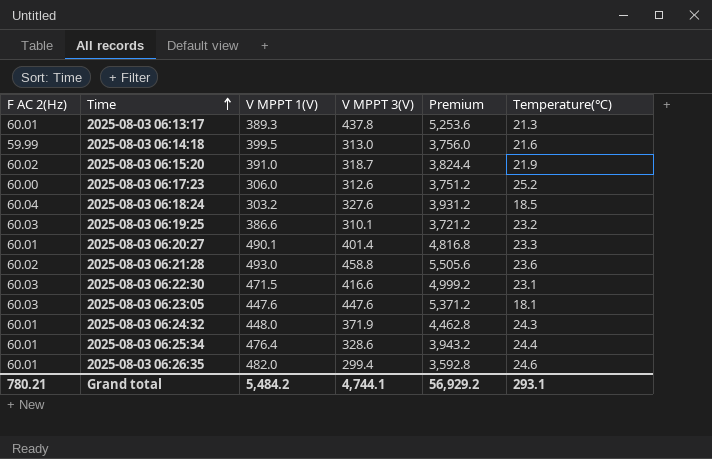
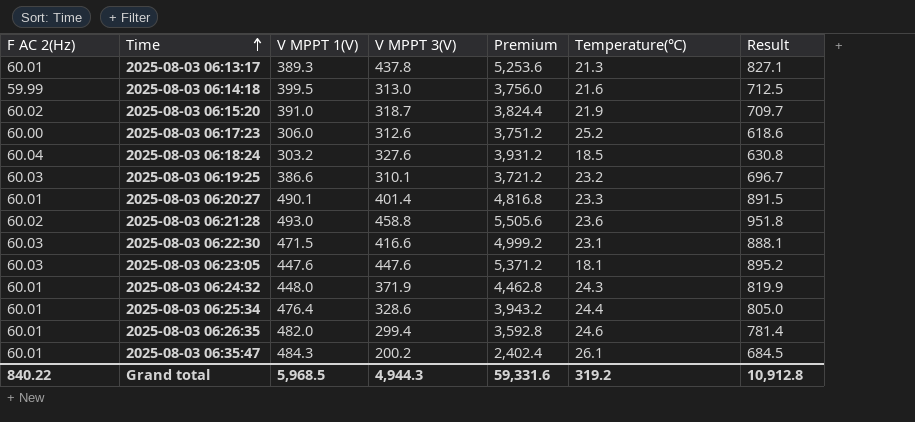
column Result | formula: none -> [V MPPT 1(V)] + [V MPPT 3(V)]
row 2025-08-03 06:35:47: none -> 60.01 | 484.3 | 200.2 | 2,402.4 | 26.1 | 684.5
Grand total | F AC 2(Hz): 780.21 -> 840.22
Grand total | V MPPT 1(V): 5,484.2 -> 5,968.5
Grand total | V MPPT 3(V): 4,744.1 -> 4,944.3
Grand total | Premium: 56,929.2 -> 59,331.6
Grand total | Temperature(℃): 293.1 -> 319.2

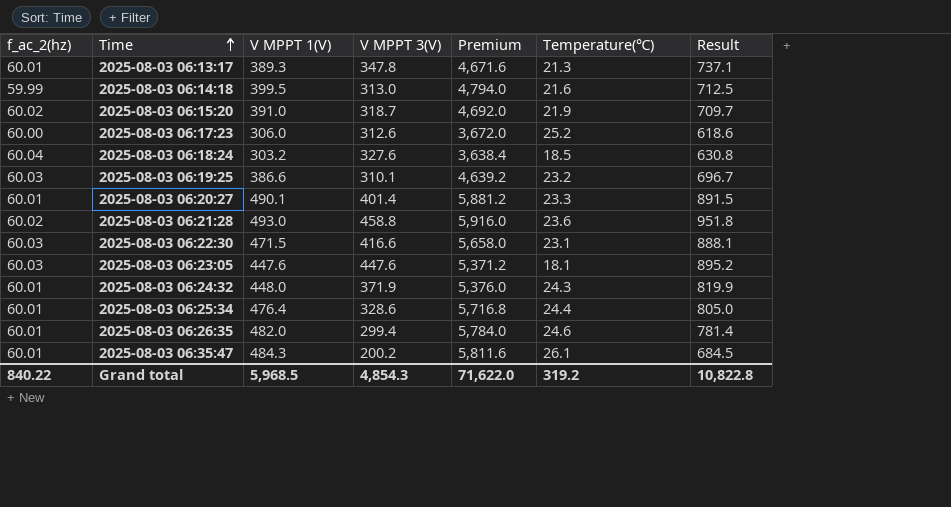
column name: F AC 2(Hz) -> f_ac_2(hz)
column Premium | formula: [V MPPT 3(V)] * 12 -> [V MPPT 1(V)] * 12
2025-08-03 06:13:17 | V MPPT 3(V): 437.8 -> 347.8
2025-08-03 06:13:17 | Result: 827.1 -> 737.1
Grand total | V MPPT 3(V): 4,944.3 -> 4,854.3
Grand total | Premium: 59,331.6 -> 71,622.0
Grand total | Result: 10,912.8 -> 10,822.8

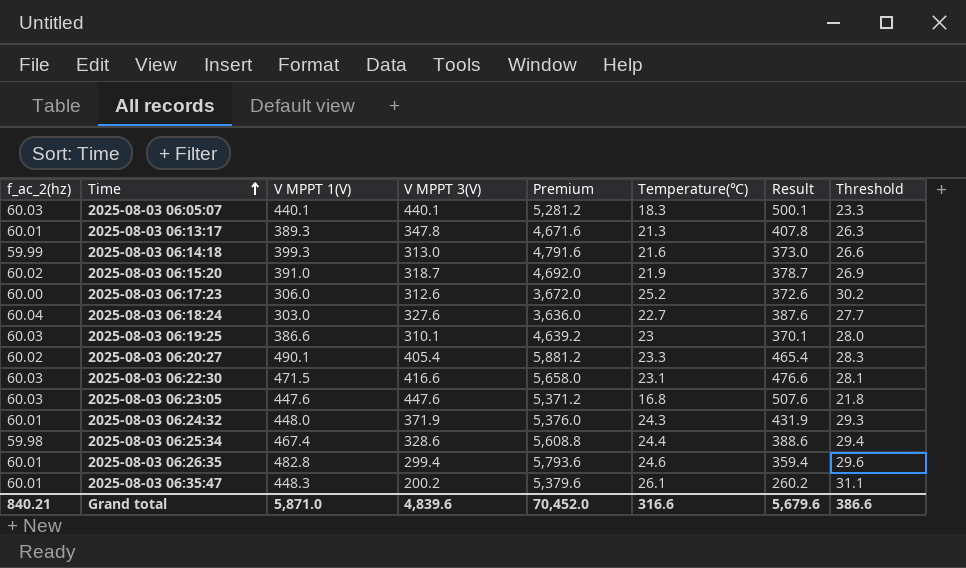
column Result | formula: [V MPPT 1(V)] + [V MPPT 3(V)] -> [f_ac_2(hz)] + [V MPPT 3(V)]
column Threshold | formula: none -> [Temperature(℃)] + 5
row 2025-08-03 06:21:28: 60.02 | 493.0 | 458.8 | 5,916.0 | 23.6 | 951.8 -> none
row 2025-08-03 06:05:07: none -> 60.03 | 440.1 | 440.1 | 5,281.2 | 18.3 | 500.1 | 23.3
2025-08-03 06:14:18 | V MPPT 1(V): 399.5 -> 399.3
2025-08-03 06:14:18 | Premium: 4,794.0 -> 4,791.6
2025-08-03 06:18:24 | V MPPT 1(V): 303.2 -> 303.0
2025-08-03 06:18:24 | Premium: 3,638.4 -> 3,636.0
2025-08-03 06:18:24 | Temperature(℃): 18.5 -> 22.7
2025-08-03 06:19:25 | Temperature(℃): 23.2 -> 23
2025-08-03 06:20:27 | f_ac_2(hz): 60.01 -> 60.02
2025-08-03 06:20:27 | V MPPT 3(V): 401.4 -> 405.4
2025-08-03 06:23:05 | Temperature(℃): 18.1 -> 16.8
2025-08-03 06:25:34 | f_ac_2(hz): 60.01 -> 59.98
2025-08-03 06:25:34 | V MPPT 1(V): 476.4 -> 467.4
2025-08-03 06:25:34 | Premium: 5,716.8 -> 5,608.8
2025-08-03 06:26:35 | V MPPT 1(V): 482.0 -> 482.8
2025-08-03 06:26:35 | Premium: 5,784.0 -> 5,793.6
2025-08-03 06:35:47 | V MPPT 1(V): 484.3 -> 448.3
2025-08-03 06:35:47 | Premium: 5,811.6 -> 5,379.6
Grand total | f_ac_2(hz): 840.22 -> 840.21
Grand total | V MPPT 1(V): 5,968.5 -> 5,871.0
Grand total | V MPPT 3(V): 4,854.3 -> 4,839.6
Grand total | Premium: 71,622.0 -> 70,452.0
Grand total | Temperature(℃): 319.2 -> 316.6
Grand total | Result: 10,822.8 -> 5,679.6

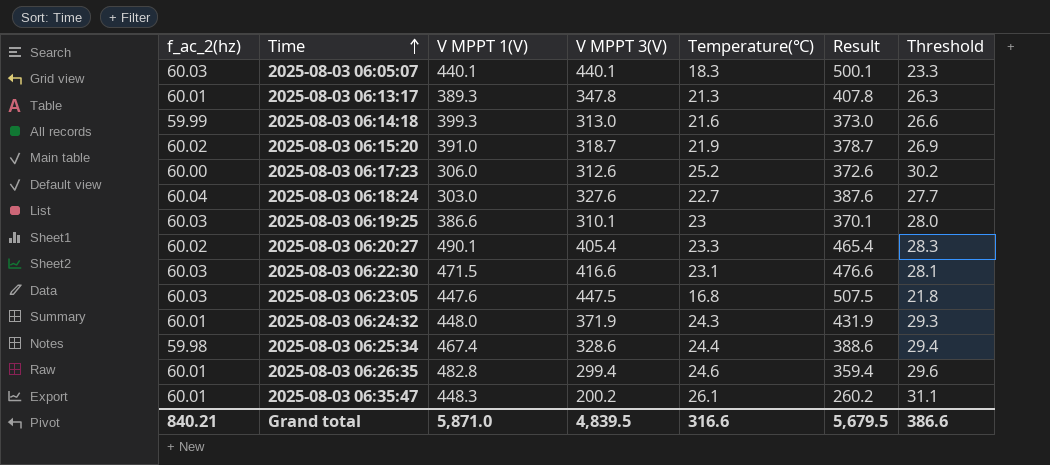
column Premium | formula: [V MPPT 1(V)] * 12 -> none
2025-08-03 06:23:05 | V MPPT 3(V): 447.6 -> 447.5
2025-08-03 06:23:05 | Result: 507.6 -> 507.5
Grand total | V MPPT 3(V): 4,839.6 -> 4,839.5
Grand total | Result: 5,679.6 -> 5,679.5

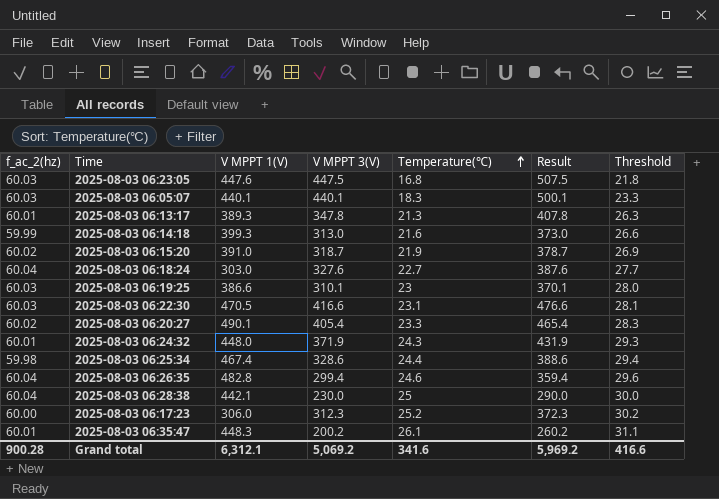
row order: Time ascending -> Temperature(℃) ascending
2025-08-03 06:22:30 | V MPPT 1(V): 471.5 -> 470.5
2025-08-03 06:26:35 | f_ac_2(hz): 60.01 -> 60.04
row 2025-08-03 06:28:38: none -> 60.04 | 442.1 | 230.0 | 25 | 290.0 | 30.0
2025-08-03 06:17:23 | V MPPT 3(V): 312.6 -> 312.3
2025-08-03 06:17:23 | Result: 372.6 -> 372.3
Grand total | f_ac_2(hz): 840.21 -> 900.28
Grand total | V MPPT 1(V): 5,871.0 -> 6,312.1
Grand total | V MPPT 3(V): 4,839.5 -> 5,069.2
Grand total | Temperature(℃): 316.6 -> 341.6
Grand total | Result: 5,679.5 -> 5,969.2
Grand total | Threshold: 386.6 -> 416.6

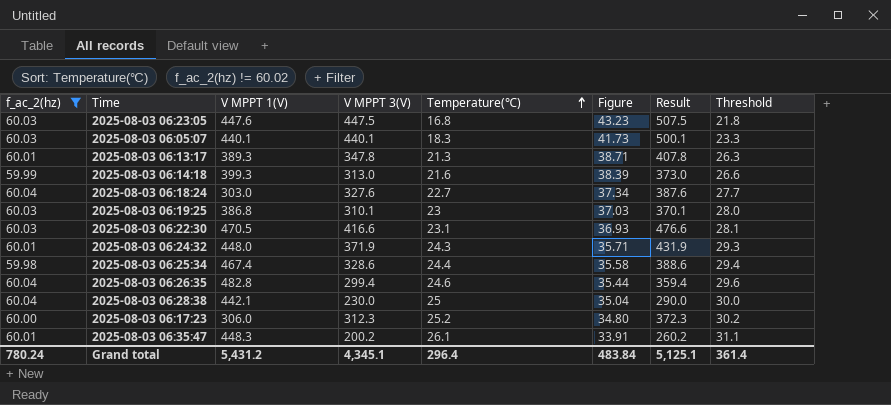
filter: none -> f_ac_2(hz) != 60.02
column Figure | formula: none -> [f_ac_2(hz)] - [Temperature(℃)]
2025-08-03 06:19:25 | V MPPT 1(V): 386.6 -> 386.8
Grand total | f_ac_2(hz): 900.28 -> 780.24
Grand total | V MPPT 1(V): 6,312.1 -> 5,431.2
Grand total | V MPPT 3(V): 5,069.2 -> 4,345.1
Grand total | Temperature(℃): 341.6 -> 296.4
Grand total | Result: 5,969.2 -> 5,125.1
Grand total | Threshold: 416.6 -> 361.4

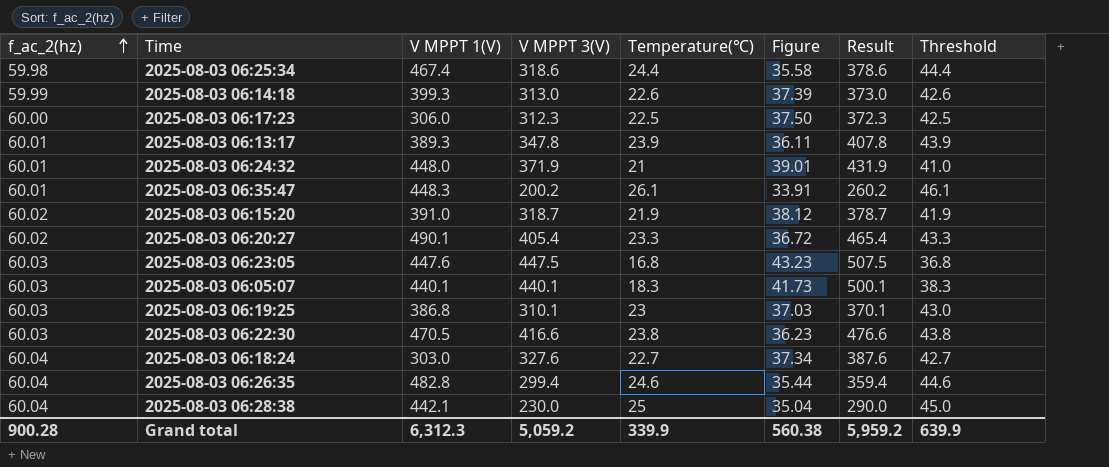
filter: f_ac_2(hz) != 60.02 -> none
row order: Temperature(℃) ascending -> f_ac_2(hz) ascending
column Threshold | formula: [Temperature(℃)] + 5 -> [Temperature(℃)] + 20
2025-08-03 06:25:34 | V MPPT 3(V): 328.6 -> 318.6
2025-08-03 06:25:34 | Result: 388.6 -> 378.6
2025-08-03 06:14:18 | Temperature(℃): 21.6 -> 22.6
2025-08-03 06:14:18 | Figure: 38.39 -> 37.39
2025-08-03 06:17:23 | Temperature(℃): 25.2 -> 22.5
2025-08-03 06:17:23 | Figure: 34.80 -> 37.50
2025-08-03 06:13:17 | Temperature(℃): 21.3 -> 23.9
2025-08-03 06:13:17 | Figure: 38.71 -> 36.11
2025-08-03 06:24:32 | Temperature(℃): 24.3 -> 21
2025-08-03 06:24:32 | Figure: 35.71 -> 39.01
2025-08-03 06:22:30 | Temperature(℃): 23.1 -> 23.8
2025-08-03 06:22:30 | Figure: 36.93 -> 36.23
Grand total | f_ac_2(hz): 780.24 -> 900.28
Grand total | V MPPT 1(V): 5,431.2 -> 6,312.3
Grand total | V MPPT 3(V): 4,345.1 -> 5,059.2
Grand total | Temperature(℃): 296.4 -> 339.9
Grand total | Figure: 483.84 -> 560.38
Grand total | Result: 5,125.1 -> 5,959.2
Grand total | Threshold: 361.4 -> 639.9

